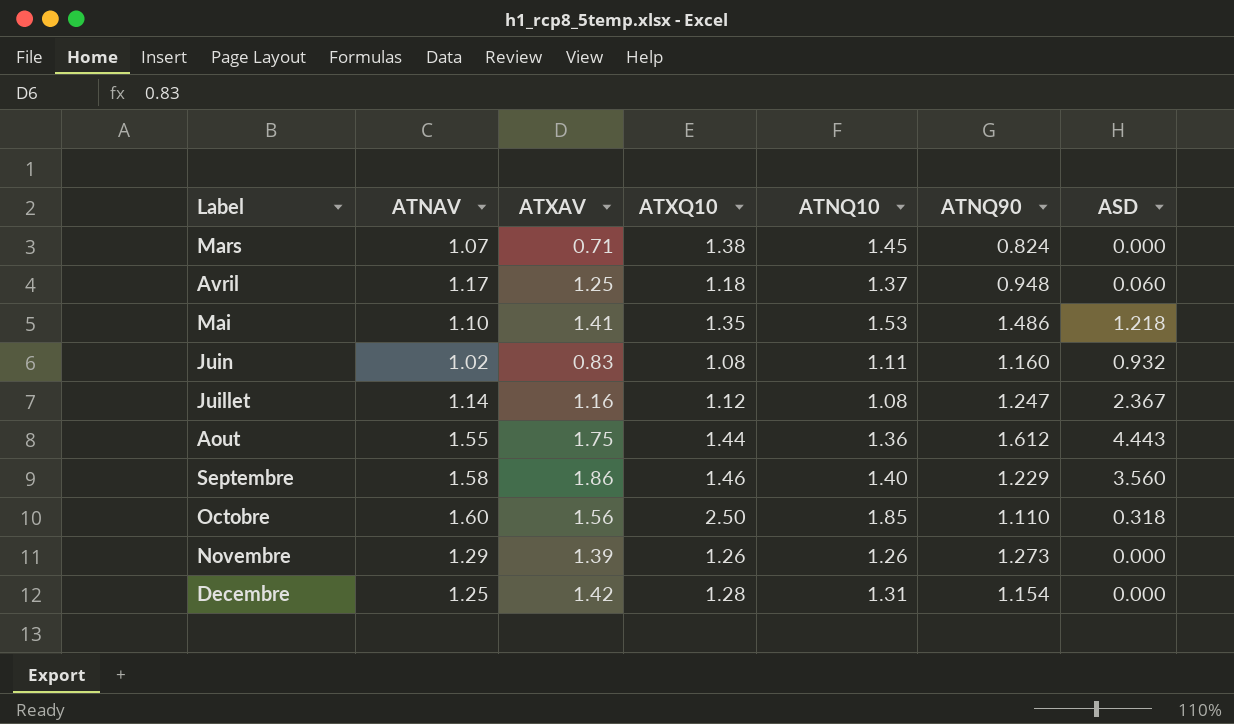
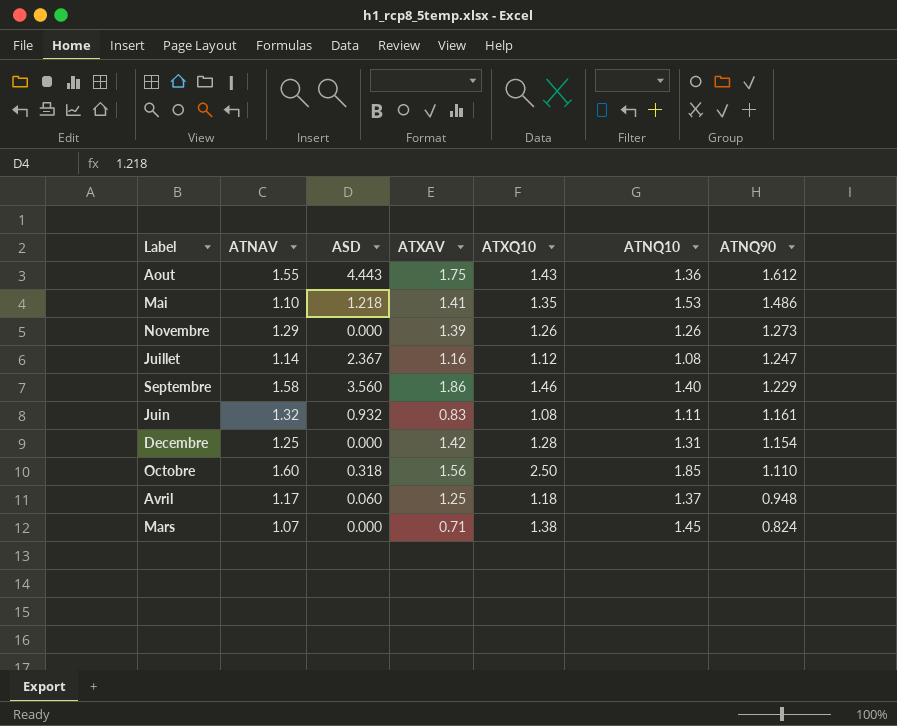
row order: none -> ATNQ90 descending
column ASD | position: 7 -> 3
Aout | ATXQ10: 1.44 -> 1.43
Juin | ATNAV: 1.02 -> 1.32
Juin | ATNQ90: 1.160 -> 1.161

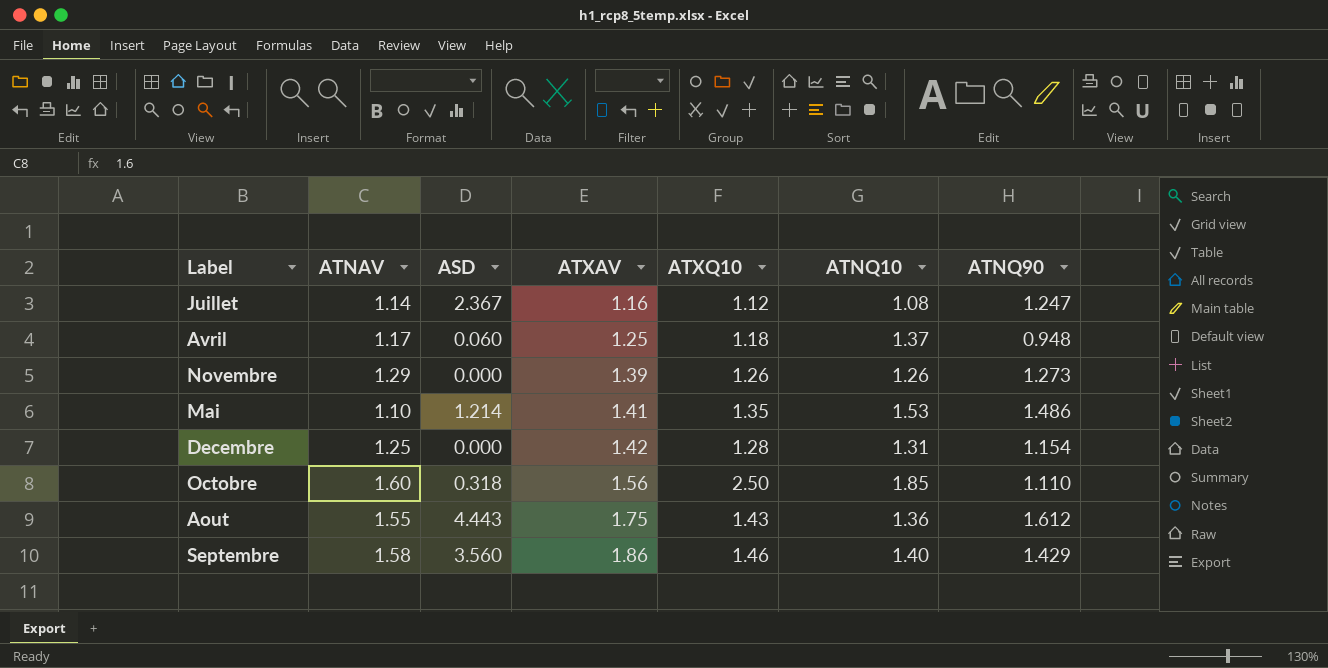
row order: ATNQ90 descending -> ATXAV ascending
row Juin: 1.32 | 0.932 | 0.83 | 1.08 | 1.11 | 1.161 -> none
row Mars: 1.07 | 0.000 | 0.71 | 1.38 | 1.45 | 0.824 -> none
Mai | ASD: 1.218 -> 1.214
Septembre | ATNQ90: 1.229 -> 1.429

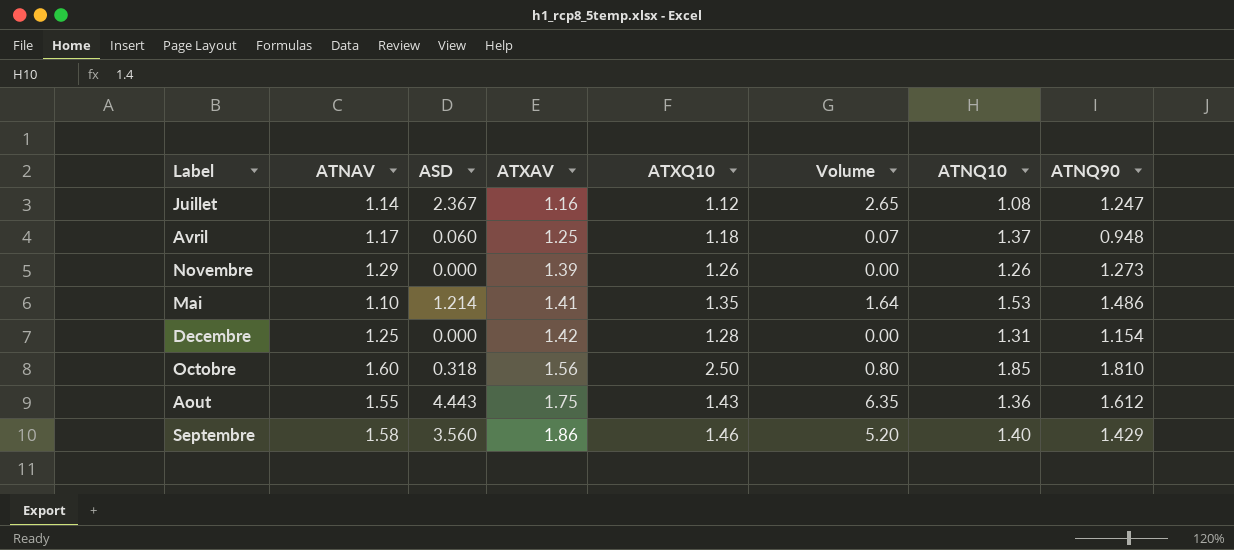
column Volume | formula: none -> [ASD] * [ATXQ10]
Octobre | ATNQ90: 1.110 -> 1.810

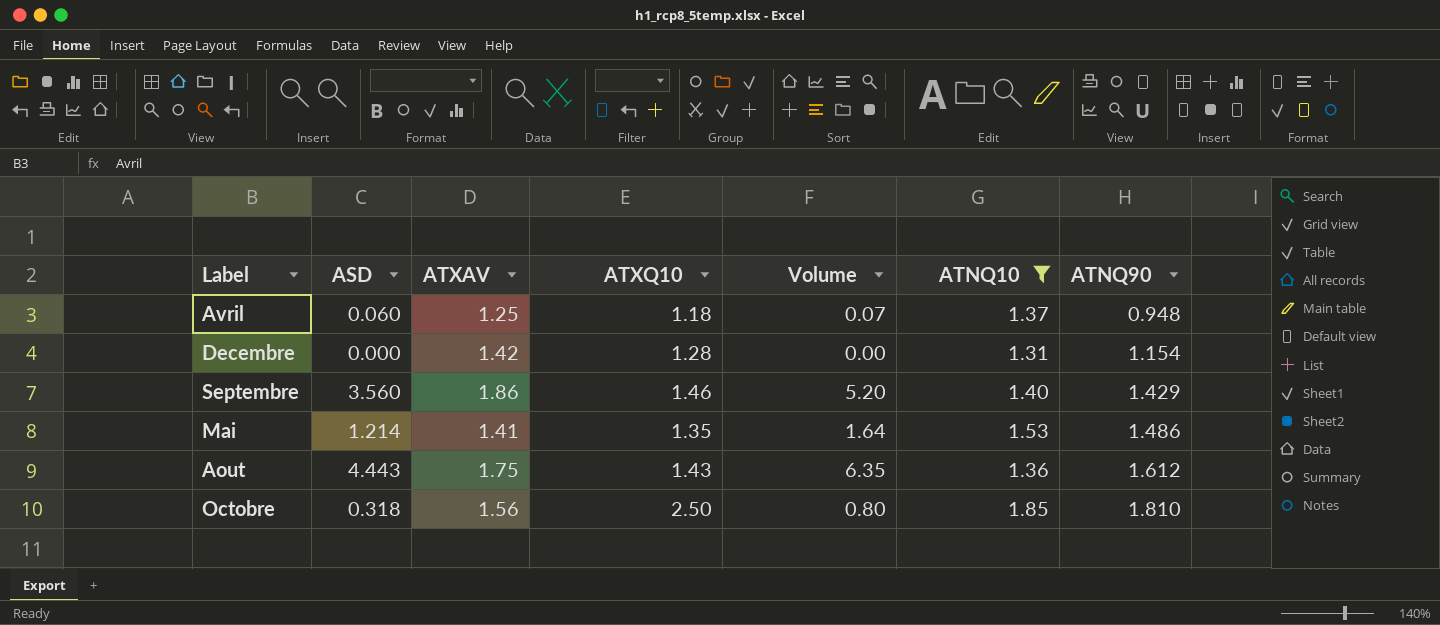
filter: none -> ATNQ10 >= 1.31
row order: ATXAV ascending -> ATNQ90 ascending
column ATNAV | position: 2 -> none

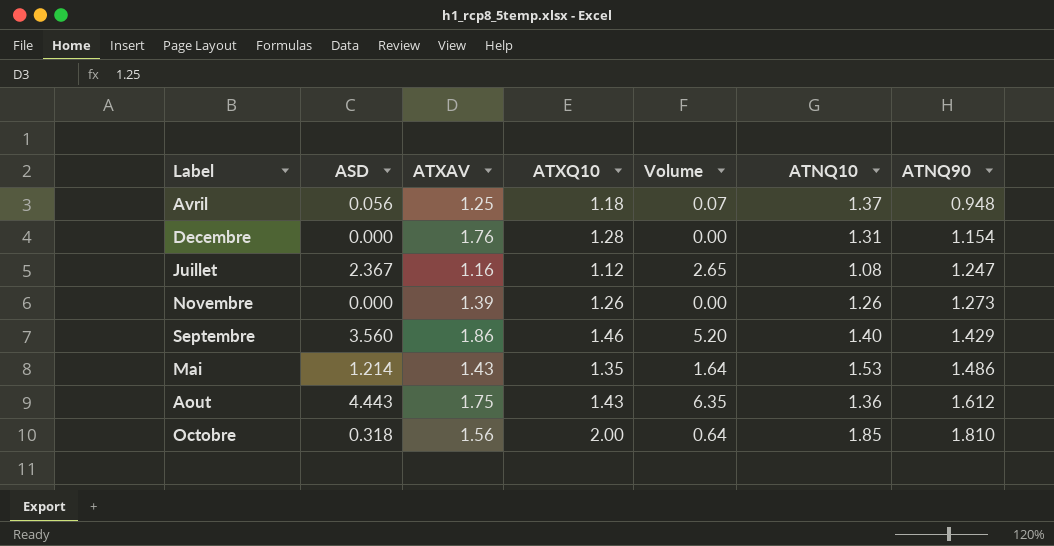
filter: ATNQ10 >= 1.31 -> none
Avril | ASD: 0.060 -> 0.056
Decembre | ATXAV: 1.42 -> 1.76
Mai | ATXAV: 1.41 -> 1.43
Octobre | ATXQ10: 2.50 -> 2.00
Octobre | Volume: 0.80 -> 0.64

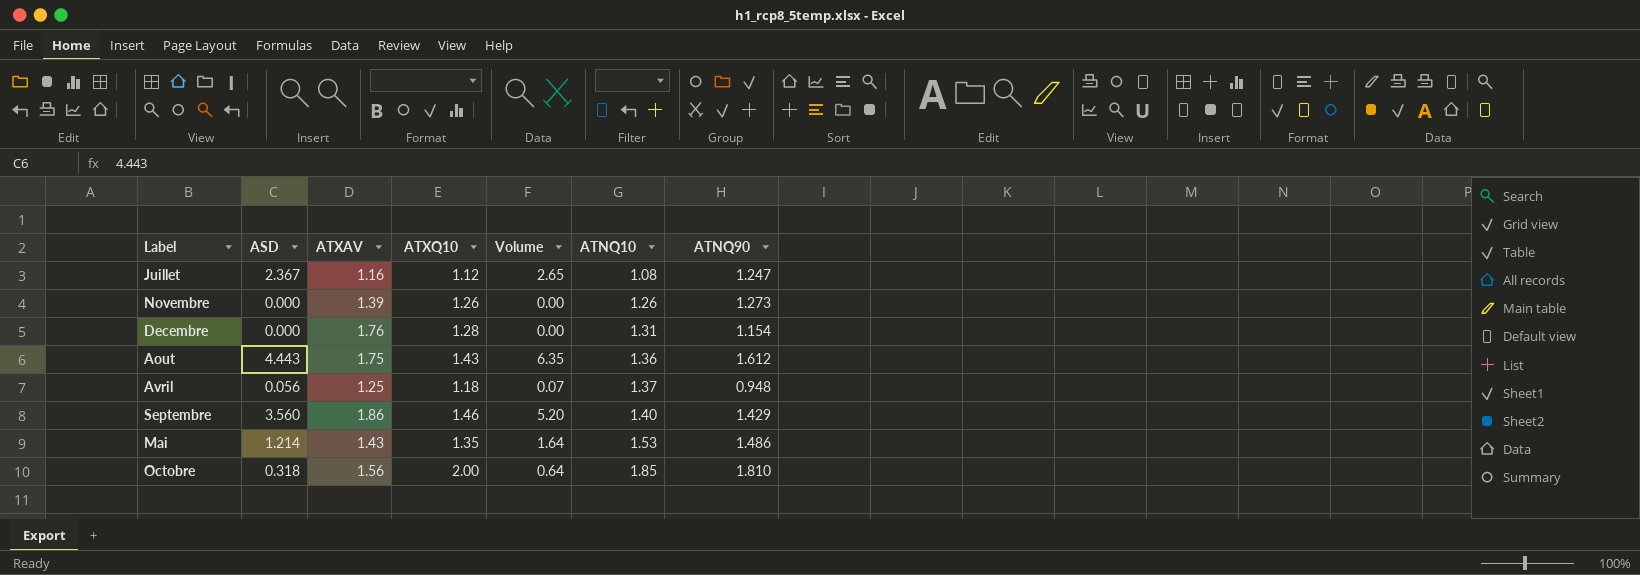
row order: ATNQ90 ascending -> ATNQ10 ascending

